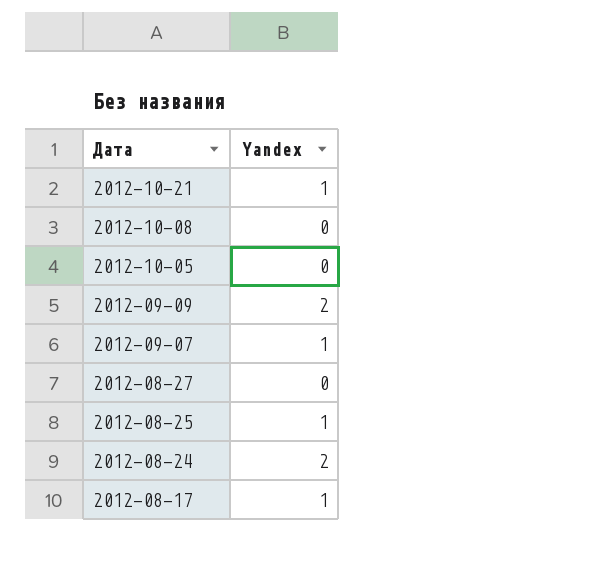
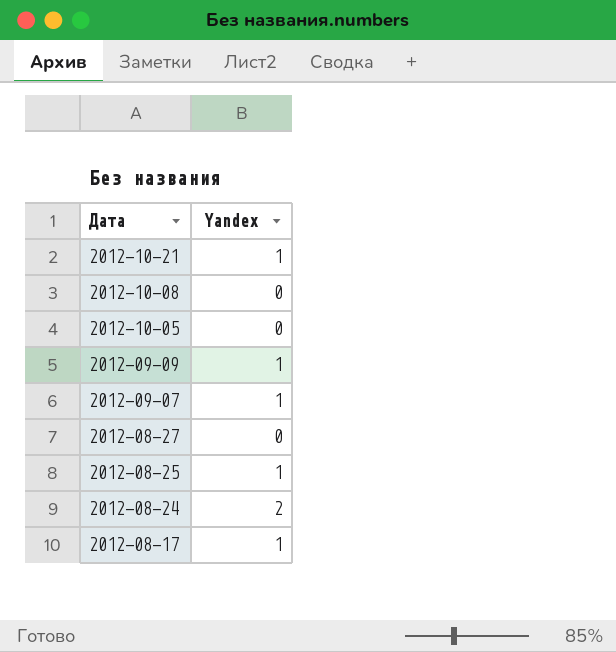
2012-09-09 | Yandex: 2 -> 1

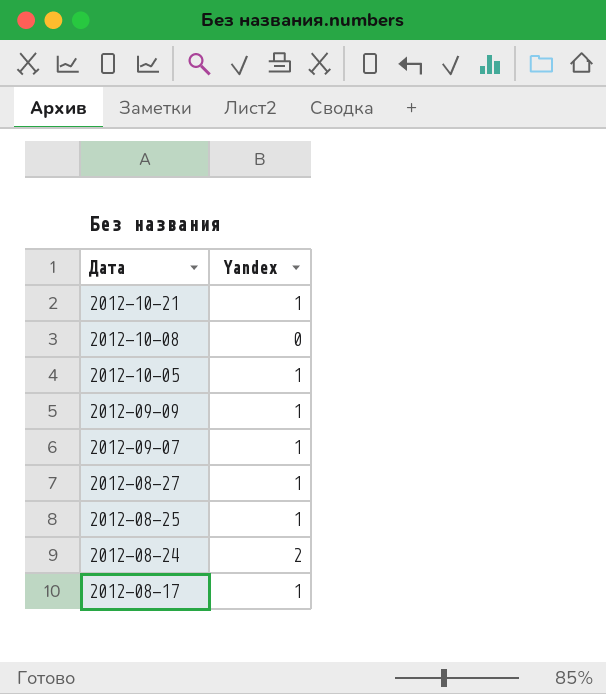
2012-10-05 | Yandex: 0 -> 1
2012-08-27 | Yandex: 0 -> 1

